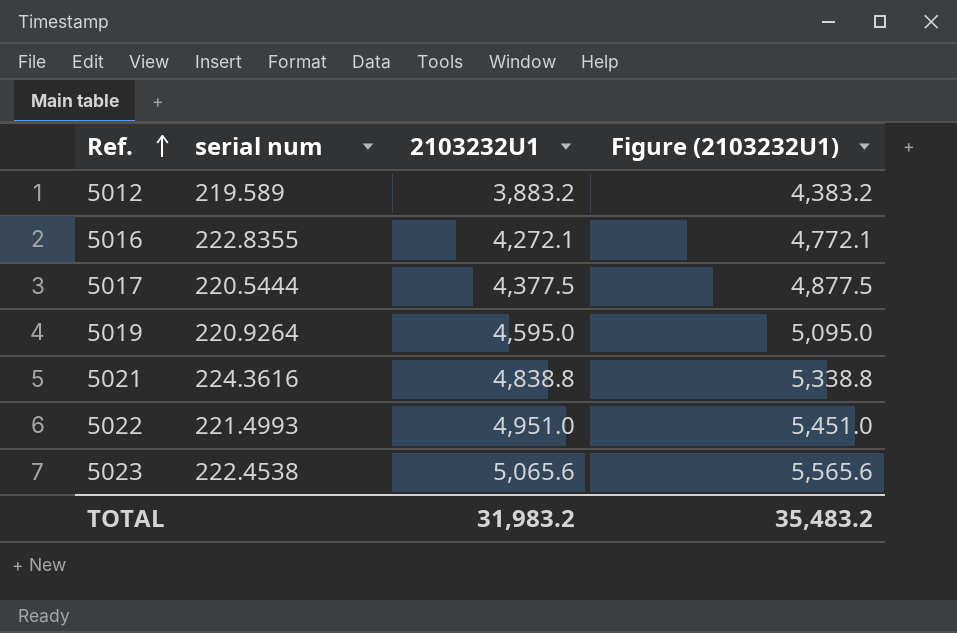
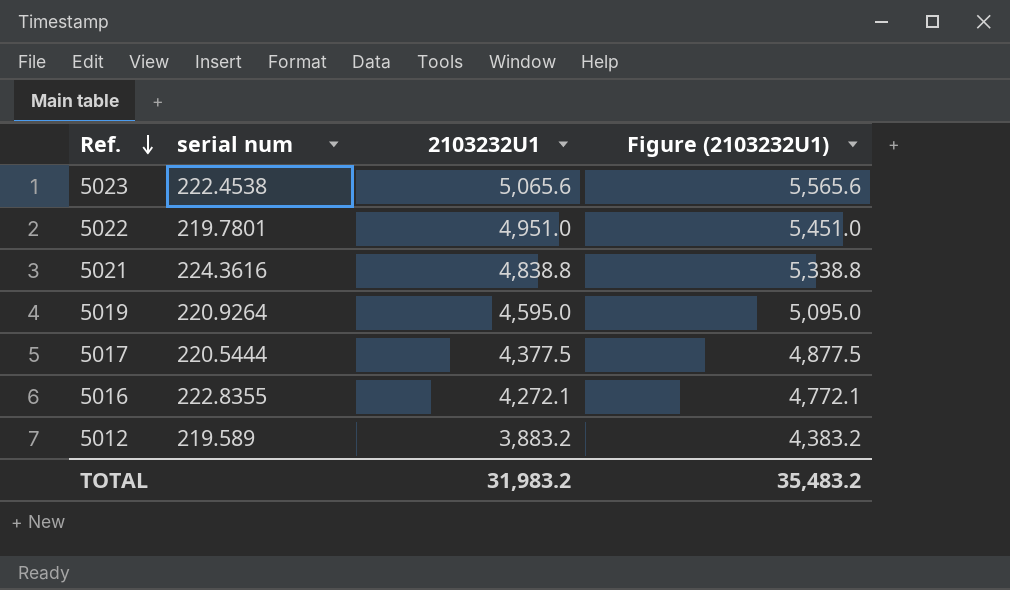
row order: Ref. ascending -> Ref. descending
5022 | serial num: 221.4993 -> 219.7801

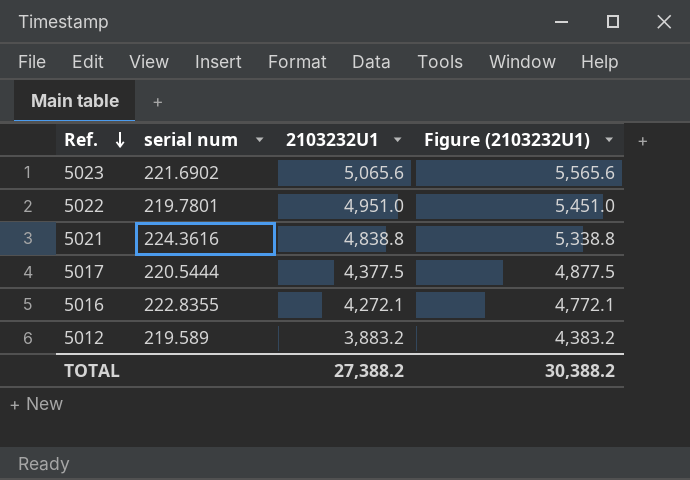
row 5019: 220.9264 | 4,595.0 | 5,095.0 -> none
5023 | serial num: 222.4538 -> 221.6902
TOTAL | 2103232U1: 31,983.2 -> 27,388.2
TOTAL | Figure (2103232U1): 35,483.2 -> 30,388.2

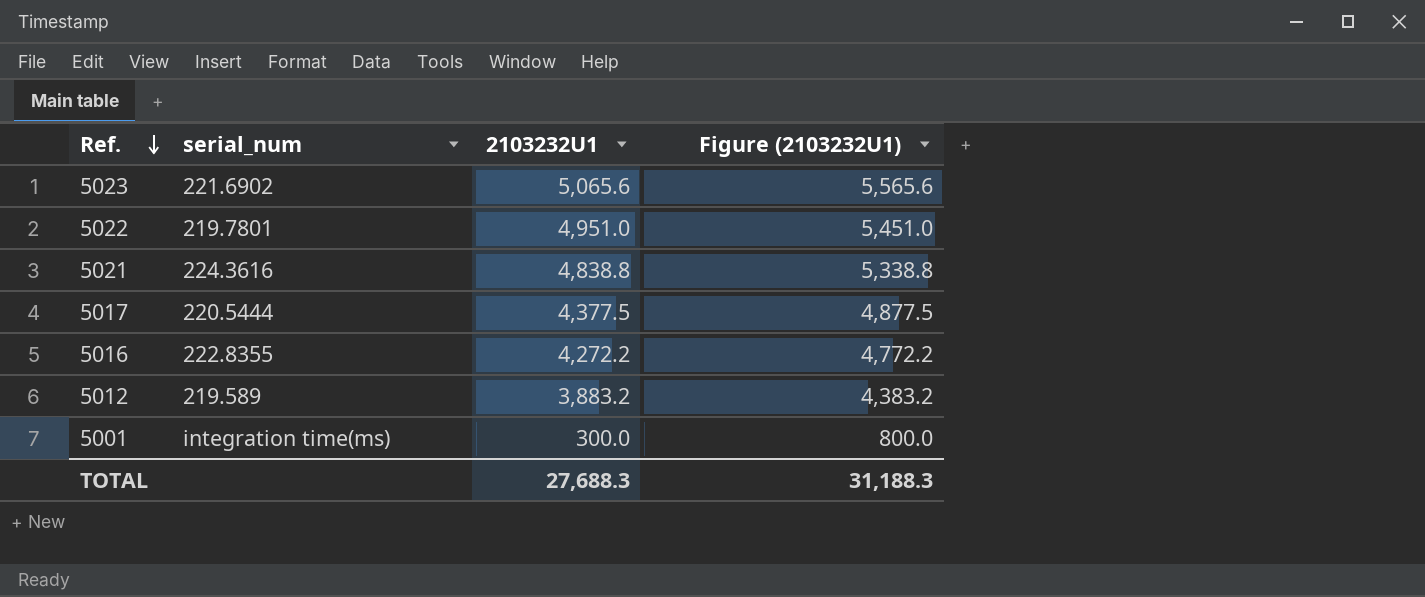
column name: serial num -> serial_num
5016 | 2103232U1: 4,272.1 -> 4,272.2
5016 | Figure (2103232U1): 4,772.1 -> 4,772.2
row 5001: none -> integration time(ms) | 300.0 | 800.0
TOTAL | 2103232U1: 27,388.2 -> 27,688.3
TOTAL | Figure (2103232U1): 30,388.2 -> 31,188.3

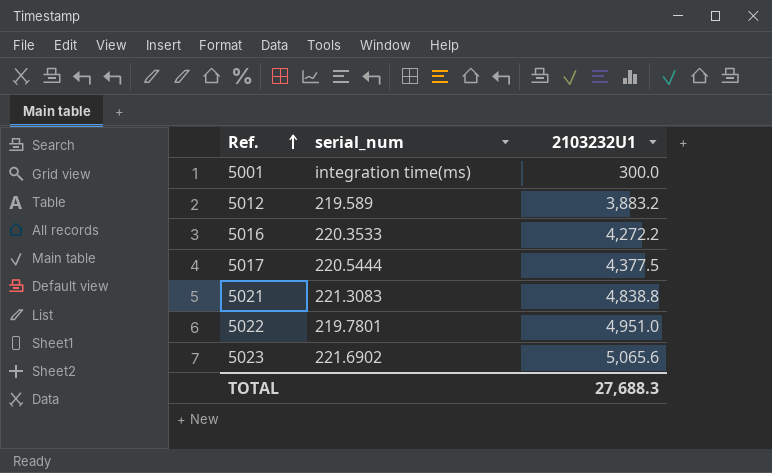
row order: Ref. descending -> Ref. ascending
column Figure (2103232U1) | formula: [2103232U1] + 500 -> none
5016 | serial_num: 222.8355 -> 220.3533
5021 | serial_num: 224.3616 -> 221.3083

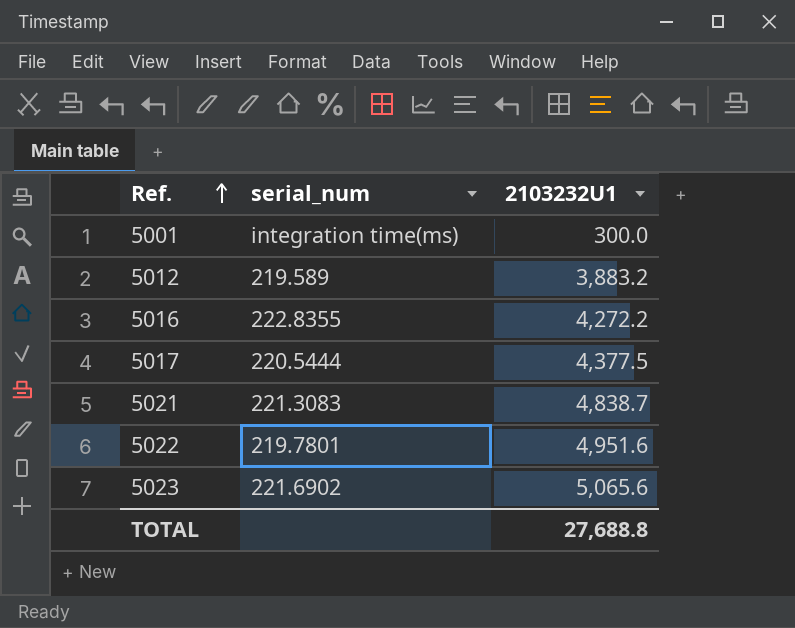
5016 | serial_num: 220.3533 -> 222.8355
5021 | 2103232U1: 4,838.8 -> 4,838.7
5022 | 2103232U1: 4,951.0 -> 4,951.6
TOTAL | 2103232U1: 27,688.3 -> 27,688.8

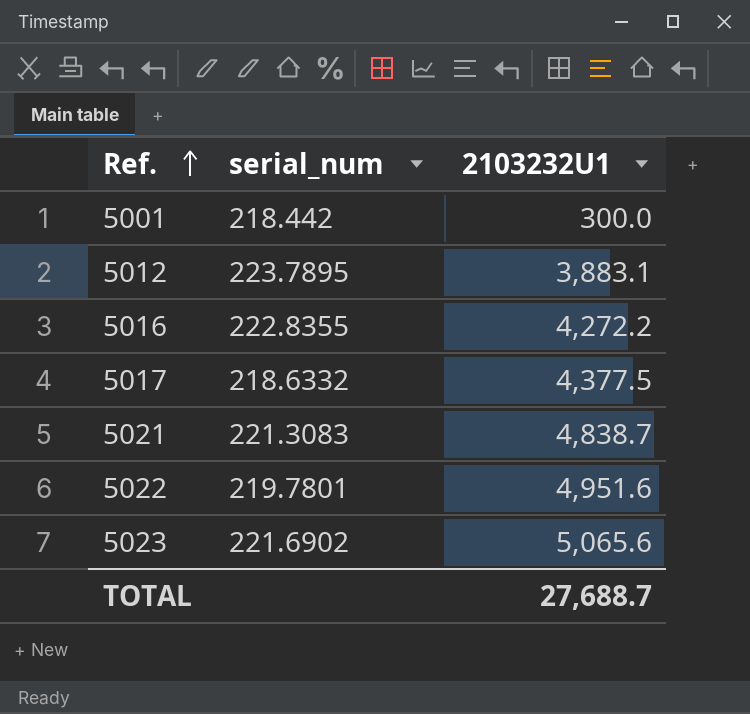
5001 | serial_num: integration time(ms) -> 218.442
5012 | serial_num: 219.589 -> 223.7895
5012 | 2103232U1: 3,883.2 -> 3,883.1
5017 | serial_num: 220.5444 -> 218.6332
TOTAL | 2103232U1: 27,688.8 -> 27,688.7

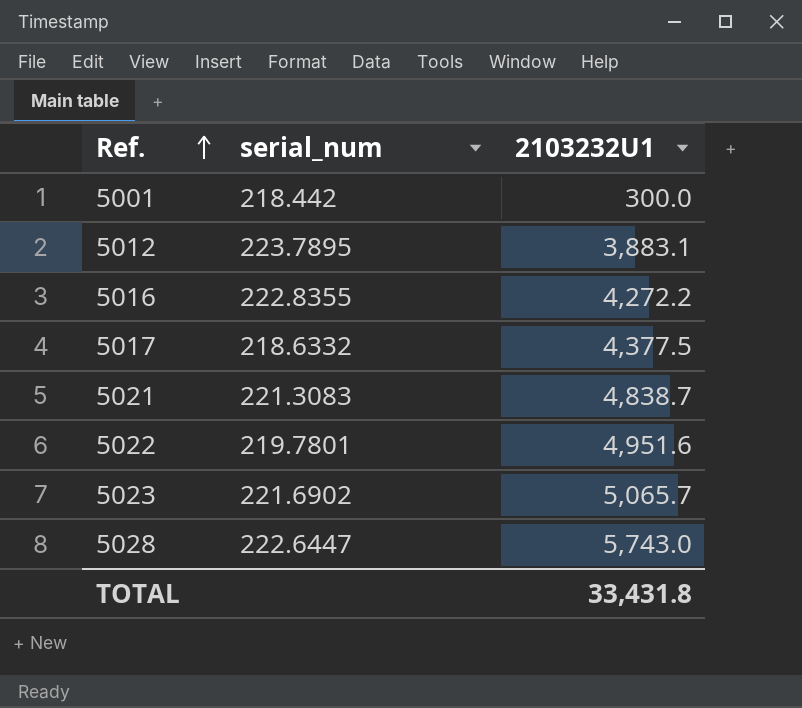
5023 | 2103232U1: 5,065.6 -> 5,065.7
row 5028: none -> 222.6447 | 5,743.0
TOTAL | 2103232U1: 27,688.7 -> 33,431.8

